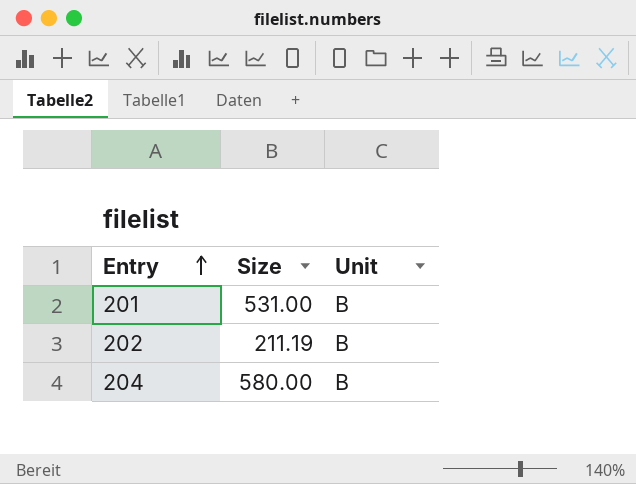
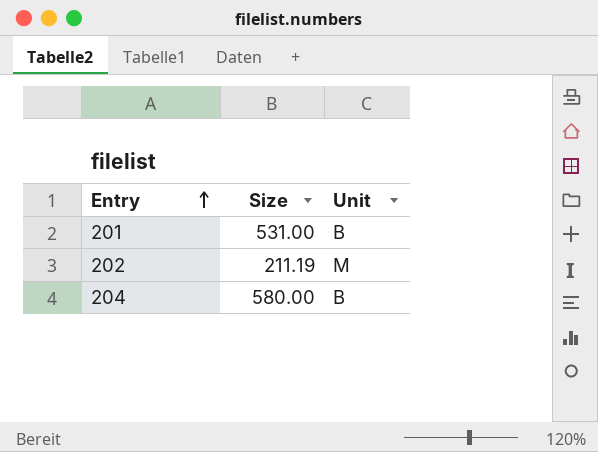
202 | Unit: B -> M

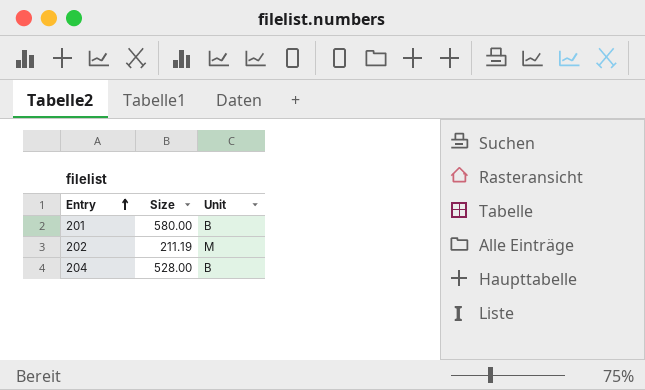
201 | Size: 531.00 -> 580.00
204 | Size: 580.00 -> 528.00

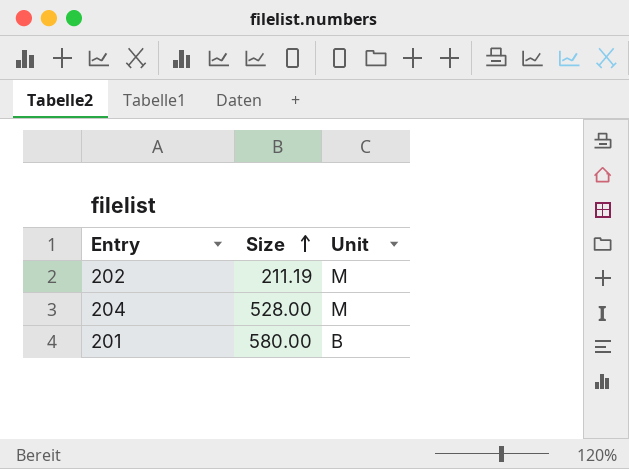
row order: Entry ascending -> Size ascending
204 | Unit: B -> M

